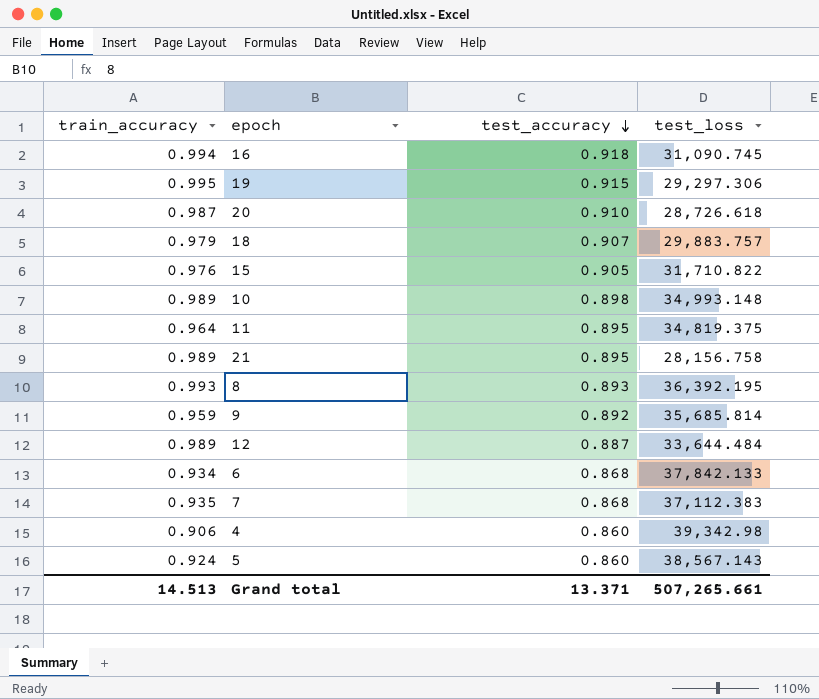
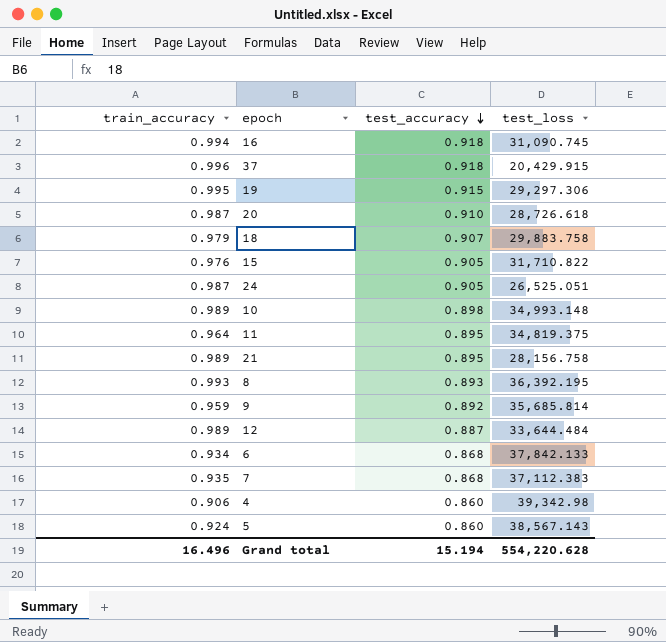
row 37: none -> 0.996 | 0.918 | 20,429.915
18 | test_loss: 29,883.757 -> 29,883.758
row 24: none -> 0.987 | 0.905 | 26,525.051
Grand total | train_accuracy: 14.513 -> 16.496
Grand total | test_accuracy: 13.371 -> 15.194
Grand total | test_loss: 507,265.661 -> 554,220.628

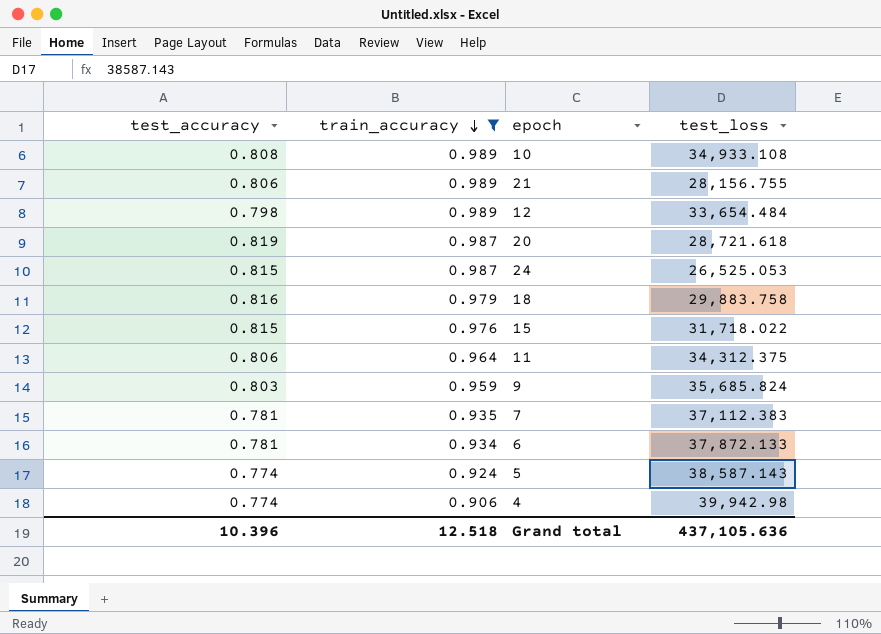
filter: none -> train_accuracy <= 0.989
row order: test_accuracy descending -> train_accuracy descending
column test_accuracy | position: 3 -> 1
10 | test_accuracy: 0.898 -> 0.808
10 | test_loss: 34,993.148 -> 34,933.108
21 | test_accuracy: 0.895 -> 0.806
21 | test_loss: 28,156.758 -> 28,156.755
12 | test_accuracy: 0.887 -> 0.798
12 | test_loss: 33,644.484 -> 33,654.484
20 | test_accuracy: 0.910 -> 0.819
20 | test_loss: 28,726.618 -> 28,721.618
24 | test_accuracy: 0.905 -> 0.815
24 | test_loss: 26,525.051 -> 26,525.053
18 | test_accuracy: 0.907 -> 0.816
15 | test_accuracy: 0.905 -> 0.815
15 | test_loss: 31,710.822 -> 31,718.022
11 | test_accuracy: 0.895 -> 0.806
11 | test_loss: 34,819.375 -> 34,312.375
9 | test_accuracy: 0.892 -> 0.803
9 | test_loss: 35,685.814 -> 35,685.824
7 | test_accuracy: 0.868 -> 0.781
6 | test_accuracy: 0.868 -> 0.781
6 | test_loss: 37,842.133 -> 37,872.133
5 | test_accuracy: 0.860 -> 0.774
5 | test_loss: 38,567.143 -> 38,587.143
4 | test_accuracy: 0.860 -> 0.774
4 | test_loss: 39,342.98 -> 39,942.98
Grand total | test_accuracy: 15.194 -> 10.396
Grand total | train_accuracy: 16.496 -> 12.518
Grand total | test_loss: 554,220.628 -> 437,105.636

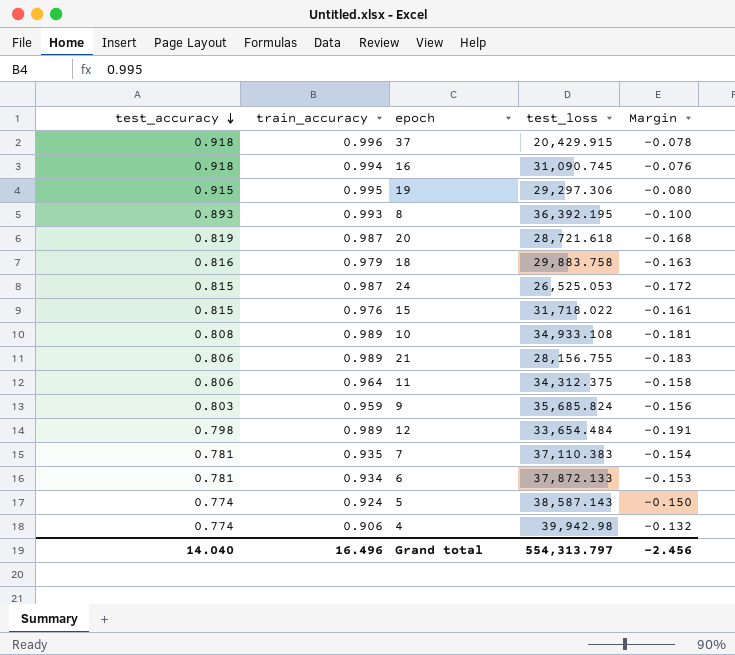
filter: train_accuracy <= 0.989 -> none
row order: train_accuracy descending -> test_accuracy descending
column Margin | formula: none -> [test_accuracy] - [train_accuracy]
7 | test_loss: 37,112.383 -> 37,110.383
Grand total | test_accuracy: 10.396 -> 14.040
Grand total | train_accuracy: 12.518 -> 16.496
Grand total | test_loss: 437,105.636 -> 554,313.797

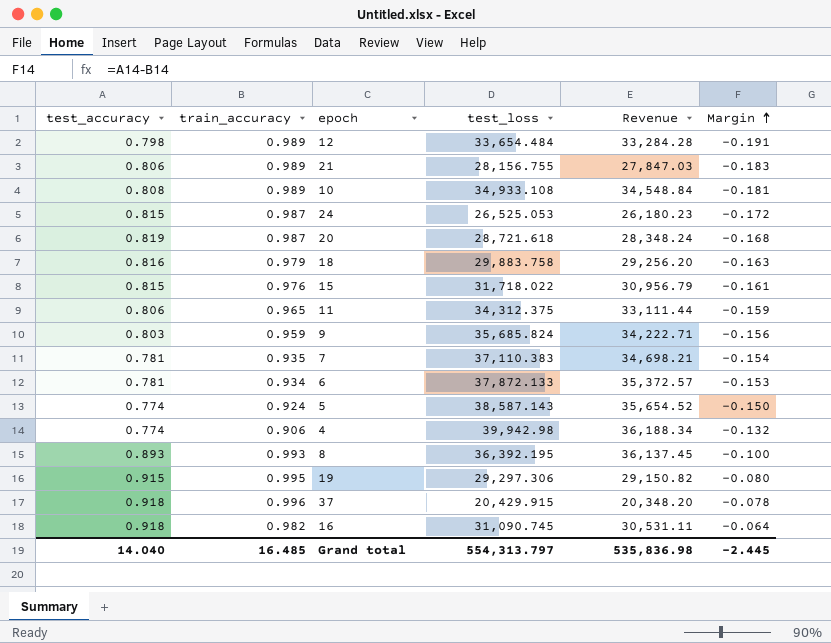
row order: test_accuracy descending -> Margin ascending
column Revenue | formula: none -> [train_accuracy] * [test_loss]
11 | train_accuracy: 0.964 -> 0.965
11 | Margin: -0.158 -> -0.159
16 | train_accuracy: 0.994 -> 0.982
16 | Margin: -0.076 -> -0.064
Grand total | train_accuracy: 16.496 -> 16.485
Grand total | Margin: -2.456 -> -2.445

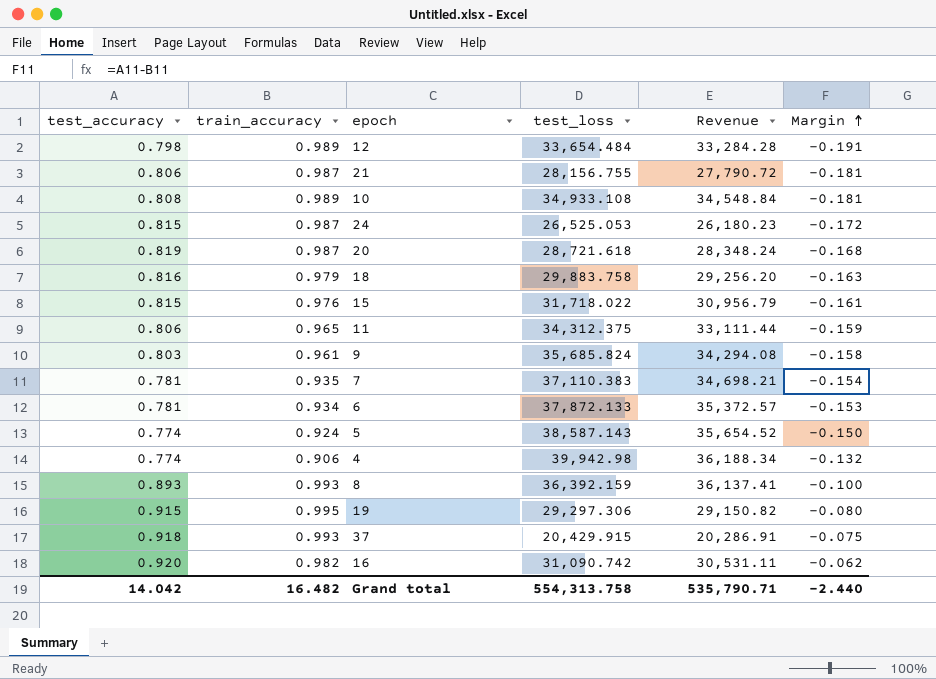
21 | train_accuracy: 0.989 -> 0.987
21 | Revenue: 27,847.03 -> 27,790.72
21 | Margin: -0.183 -> -0.181
9 | train_accuracy: 0.959 -> 0.961
9 | Revenue: 34,222.71 -> 34,294.08
9 | Margin: -0.156 -> -0.158
8 | test_loss: 36,392.195 -> 36,392.159
8 | Revenue: 36,137.45 -> 36,137.41
37 | train_accuracy: 0.996 -> 0.993
37 | Revenue: 20,348.20 -> 20,286.91
37 | Margin: -0.078 -> -0.075
16 | test_accuracy: 0.918 -> 0.920
16 | test_loss: 31,090.745 -> 31,090.742
16 | Margin: -0.064 -> -0.062
Grand total | test_accuracy: 14.040 -> 14.042
Grand total | train_accuracy: 16.485 -> 16.482
Grand total | test_loss: 554,313.797 -> 554,313.758
Grand total | Revenue: 535,836.98 -> 535,790.71
Grand total | Margin: -2.445 -> -2.440

